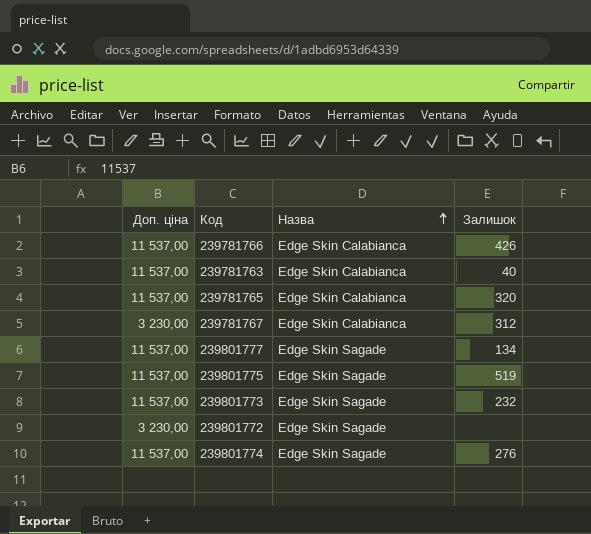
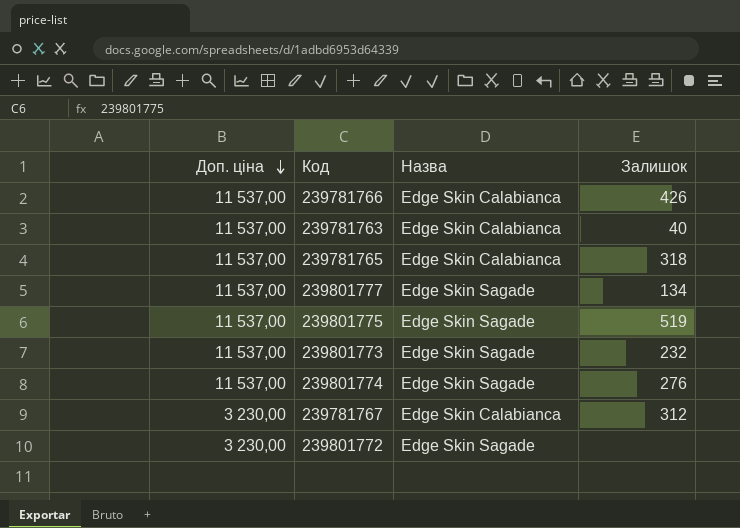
row order: Назва ascending -> Доп. ціна descending
239781765 | Залишок: 320 -> 318

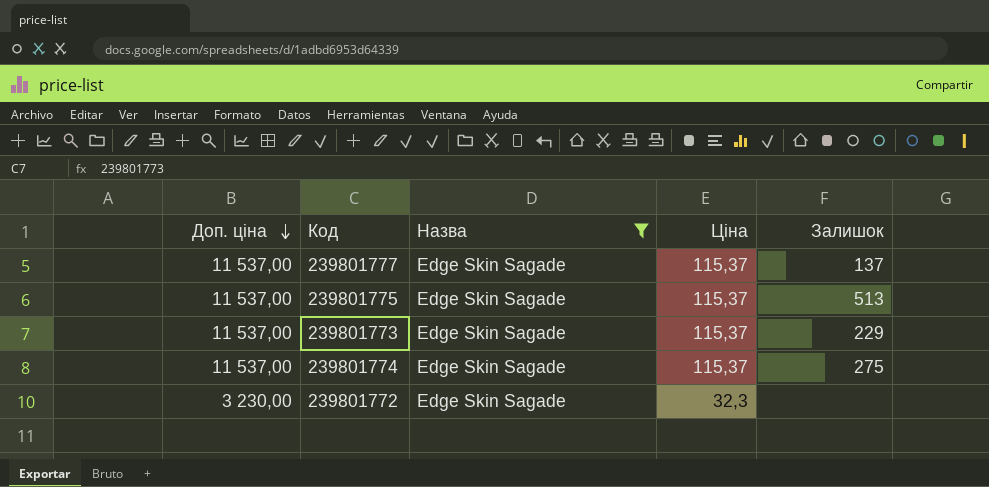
filter: none -> Назва = Edge Skin Sagade
column Ціна | position: none -> 4
239801777 | Залишок: 134 -> 137
239801775 | Залишок: 519 -> 513
239801773 | Залишок: 232 -> 229
239801774 | Залишок: 276 -> 275

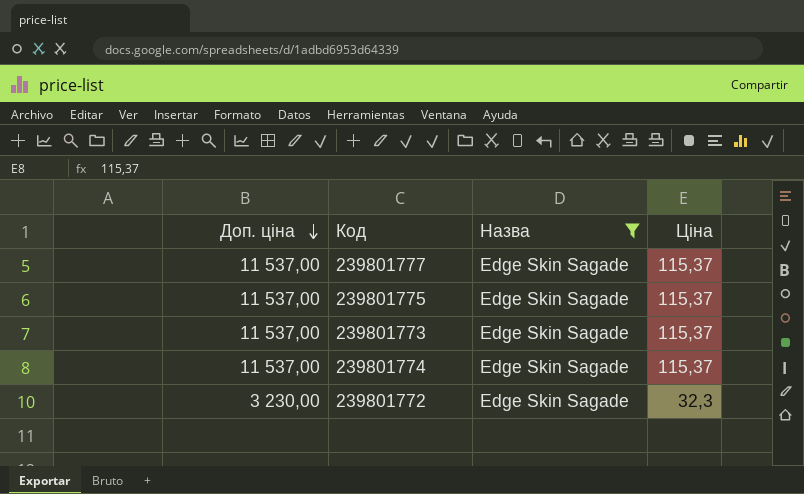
column Залишок | position: 5 -> none

